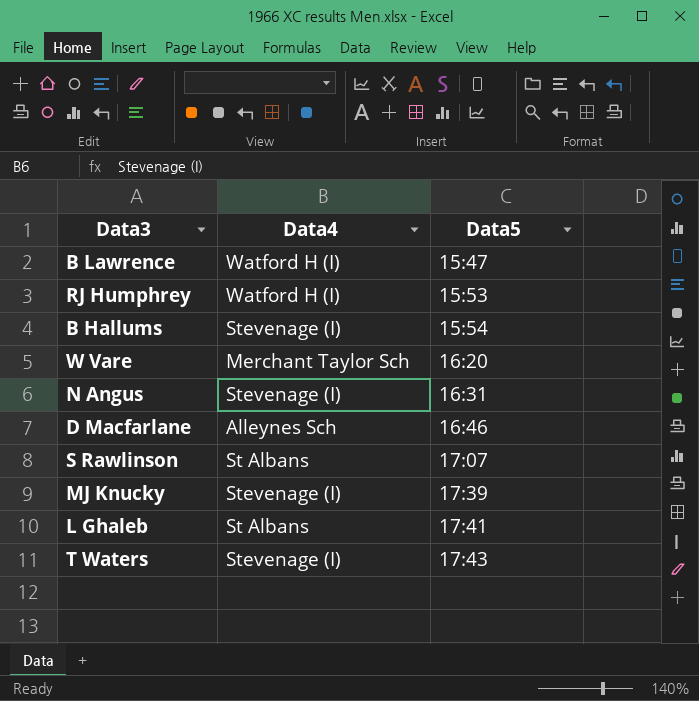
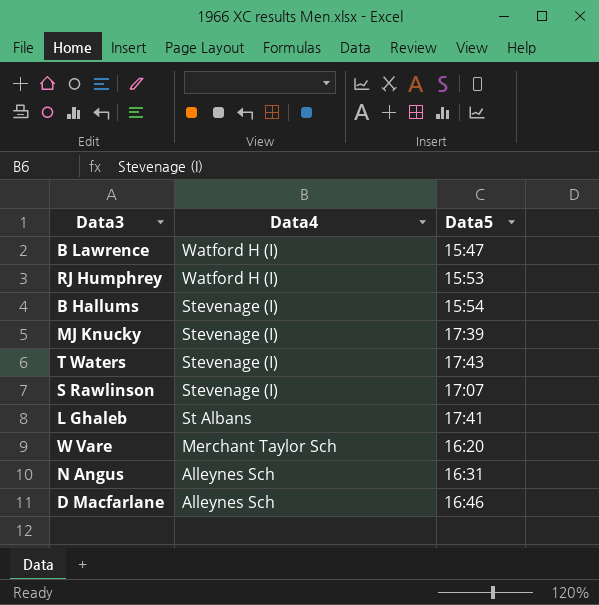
row order: Data5 ascending -> Data4 descending
S Rawlinson | Data4: St Albans -> Stevenage (I)
N Angus | Data4: Stevenage (I) -> Alleynes Sch

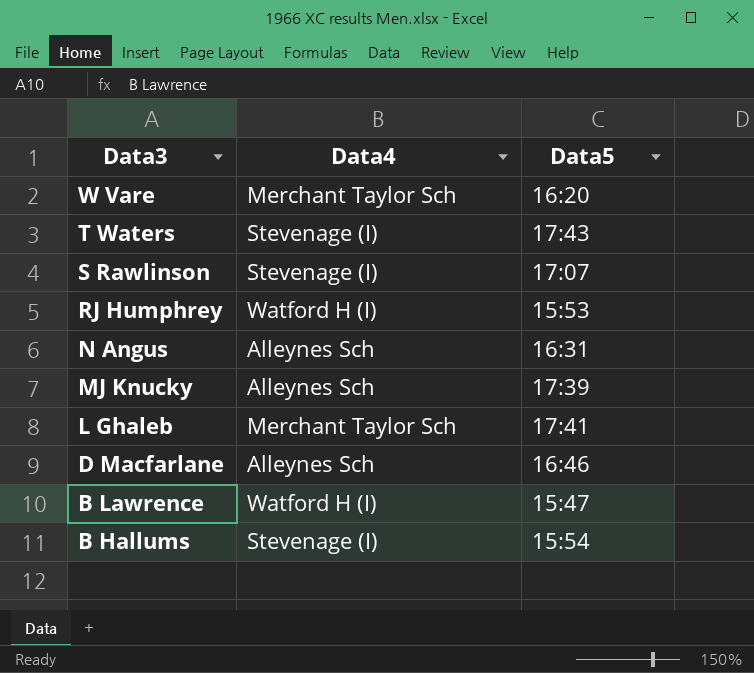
row order: Data4 descending -> Data3 descending
MJ Knucky | Data4: Stevenage (I) -> Alleynes Sch
L Ghaleb | Data4: St Albans -> Merchant Taylor Sch

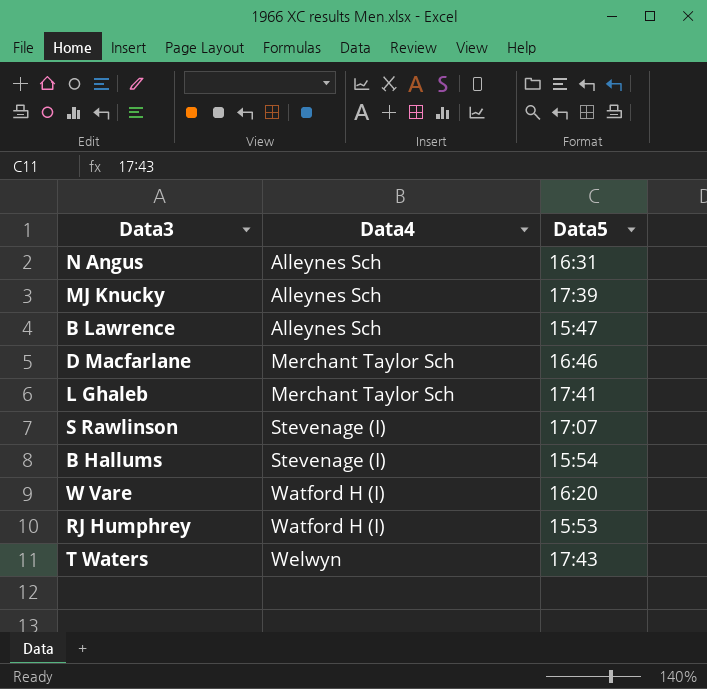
row order: Data3 descending -> Data4 ascending
B Lawrence | Data4: Watford H (I) -> Alleynes Sch
D Macfarlane | Data4: Alleynes Sch -> Merchant Taylor Sch
W Vare | Data4: Merchant Taylor Sch -> Watford H (I)
T Waters | Data4: Stevenage (I) -> Welwyn

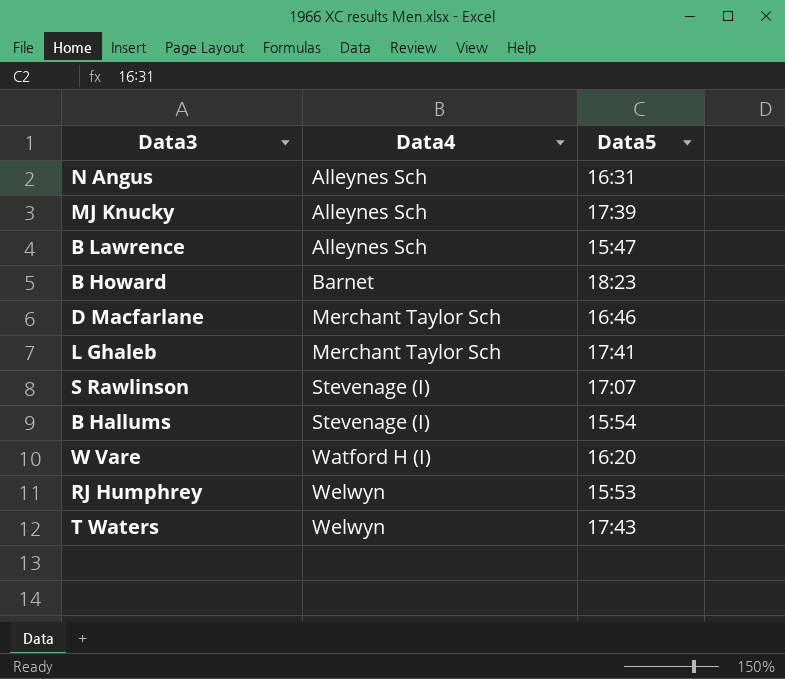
row B Howard: none -> Barnet | 18:23
RJ Humphrey | Data4: Watford H (I) -> Welwyn

